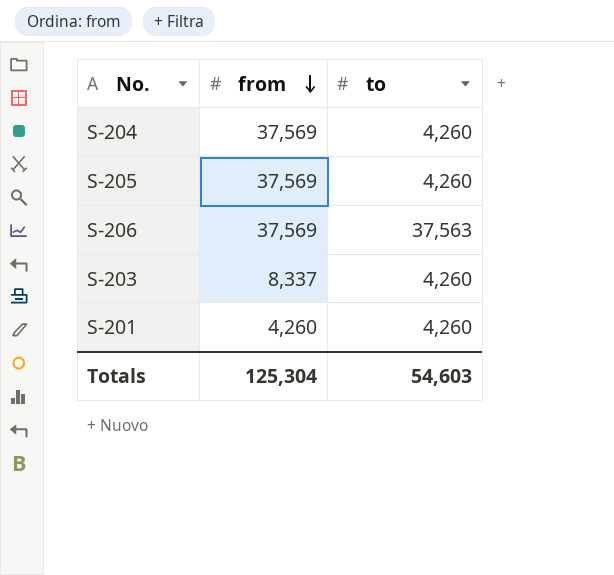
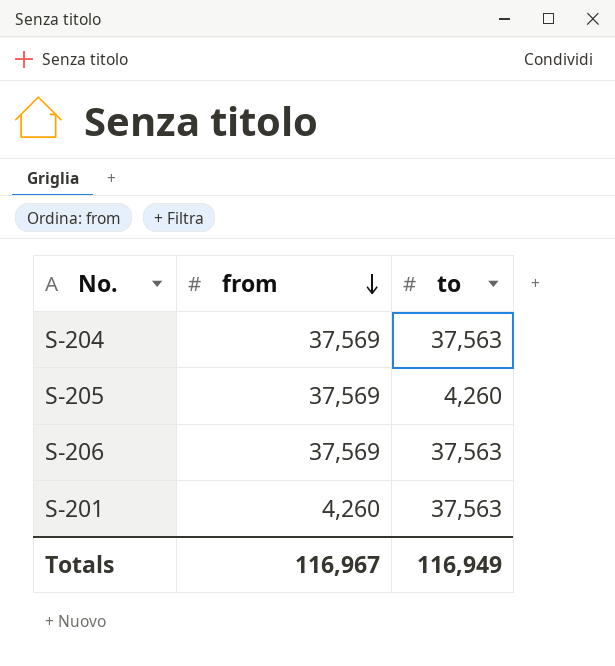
row S-203: 8,337 | 4,260 -> none
S-204 | to: 4,260 -> 37,563
S-201 | to: 4,260 -> 37,563
Totals | from: 125,304 -> 116,967
Totals | to: 54,603 -> 116,949

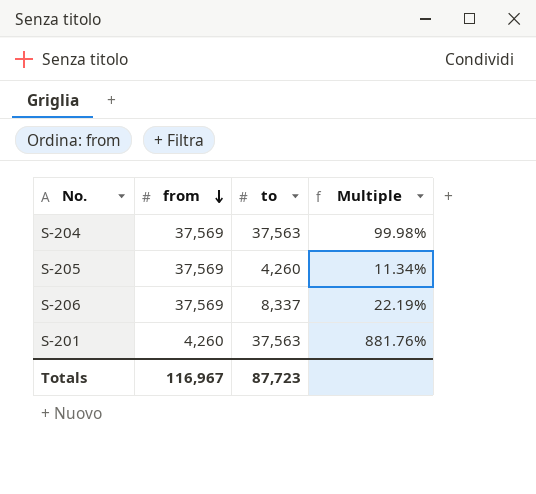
column Multiple | formula: none -> [to] / [from]
S-206 | to: 37,563 -> 8,337
Totals | to: 116,949 -> 87,723

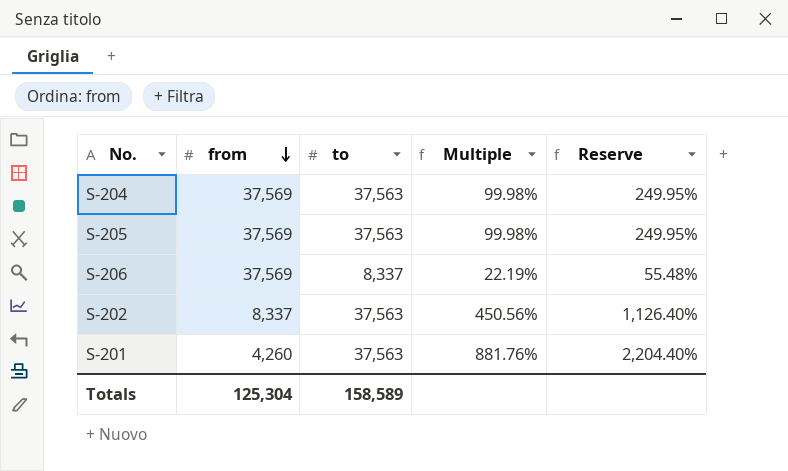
column Reserve | formula: none -> [Multiple] * 2.5
S-205 | to: 4,260 -> 37,563
S-205 | Multiple: 11.34% -> 99.98%
row S-202: none -> 8,337 | 37,563 | 450.56% | 1,126.40%
Totals | from: 116,967 -> 125,304
Totals | to: 87,723 -> 158,589

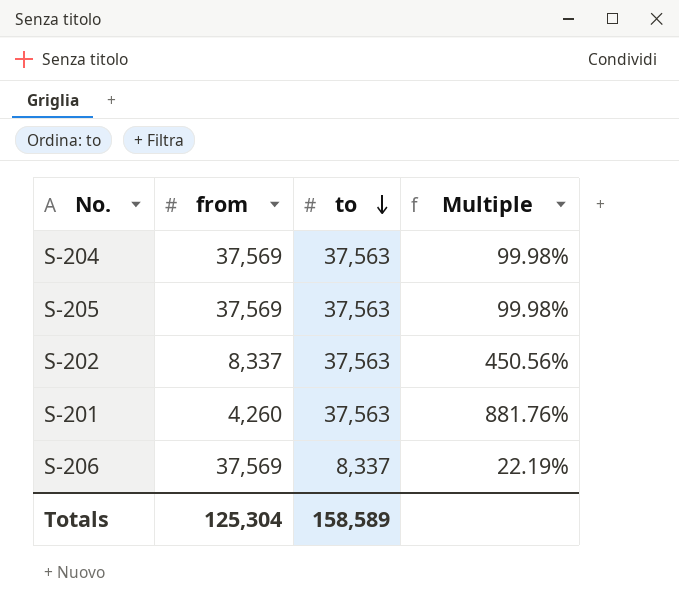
row order: from descending -> to descending
column Reserve | formula: [Multiple] * 2.5 -> none

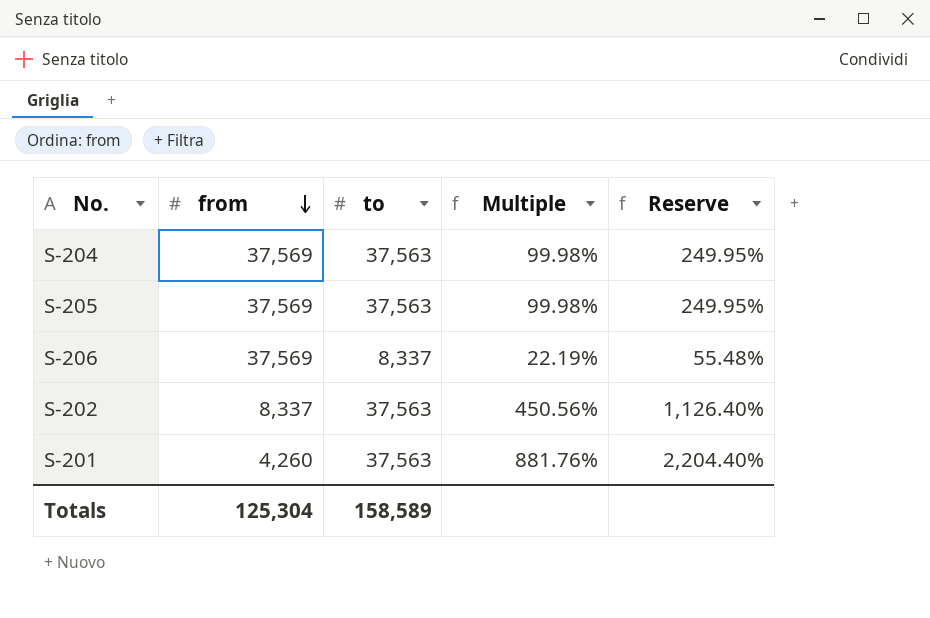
row order: to descending -> from descending
column Reserve | formula: none -> [Multiple] * 2.5

